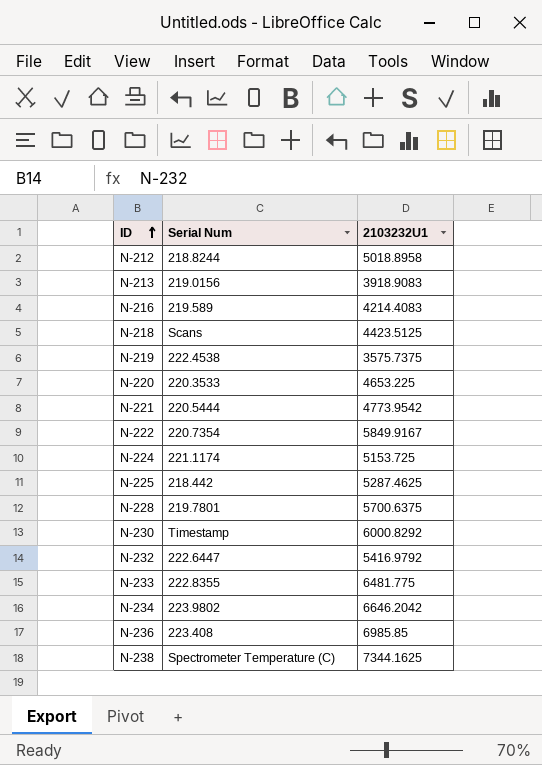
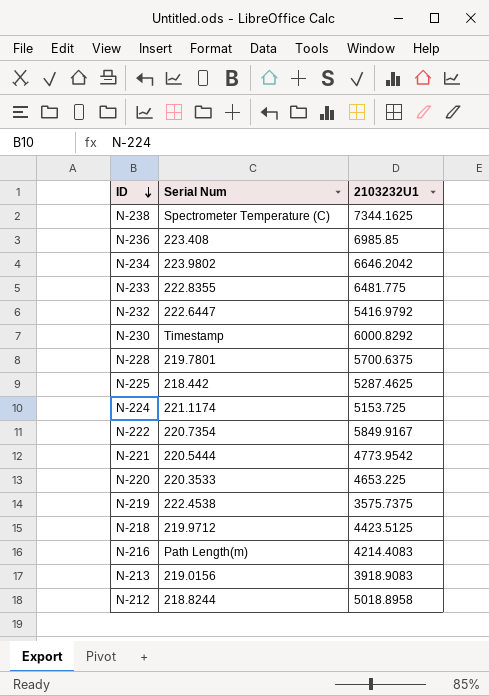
row order: ID ascending -> ID descending
N-218 | Serial Num: Scans -> 219.9712
N-216 | Serial Num: 219.589 -> Path Length(m)

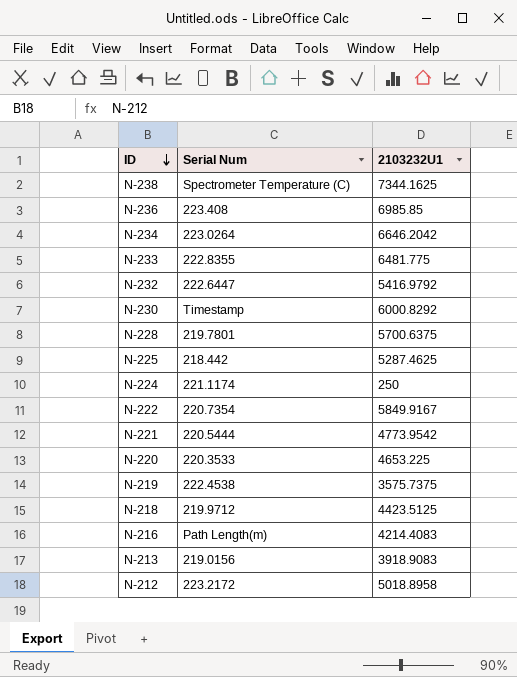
N-234 | Serial Num: 223.9802 -> 223.0264
N-224 | 2103232U1: 5153.725 -> 250
N-212 | Serial Num: 218.8244 -> 223.2172

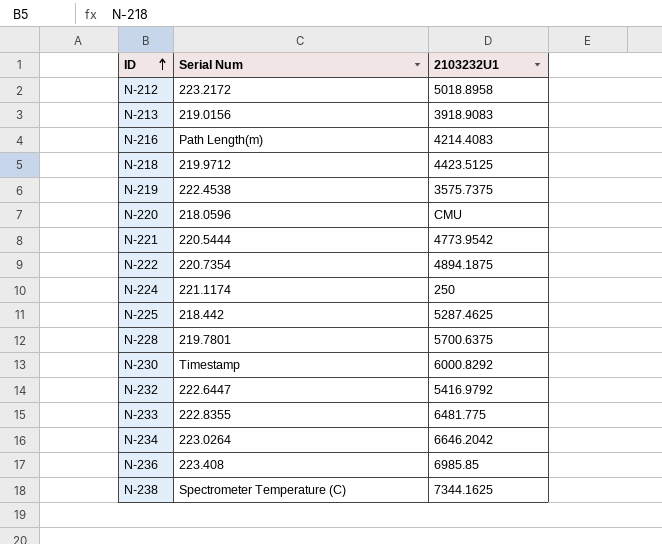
row order: ID descending -> ID ascending
N-220 | Serial Num: 220.3533 -> 218.0596
N-220 | 2103232U1: 4653.225 -> CMU
N-222 | 2103232U1: 5849.9167 -> 4894.1875

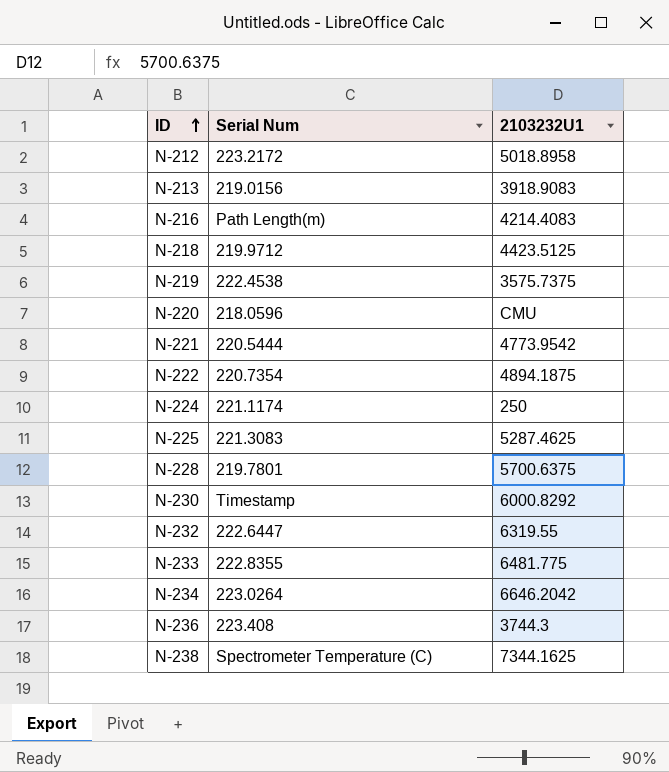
N-225 | Serial Num: 218.442 -> 221.3083
N-232 | 2103232U1: 5416.9792 -> 6319.55
N-236 | 2103232U1: 6985.85 -> 3744.3

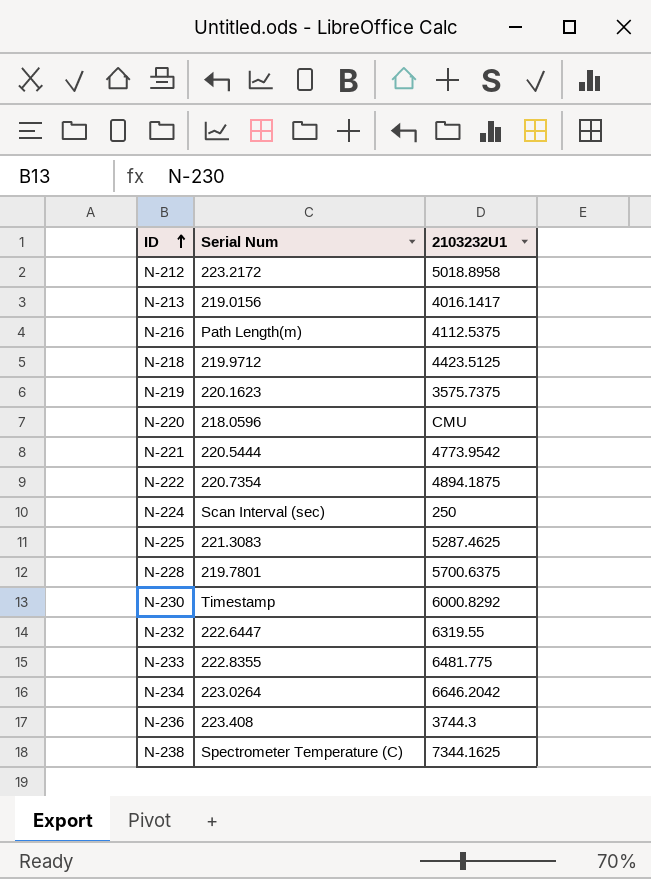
N-213 | 2103232U1: 3918.9083 -> 4016.1417
N-216 | 2103232U1: 4214.4083 -> 4112.5375
N-219 | Serial Num: 222.4538 -> 220.1623
N-224 | Serial Num: 221.1174 -> Scan Interval (sec)

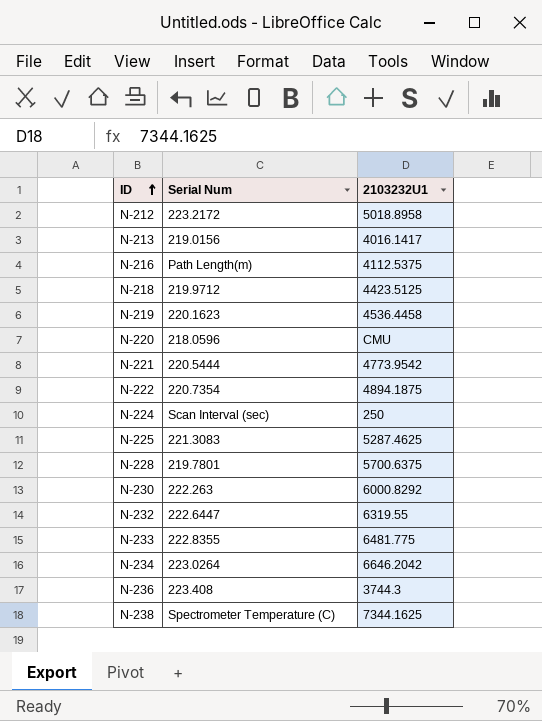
N-219 | 2103232U1: 3575.7375 -> 4536.4458
N-230 | Serial Num: Timestamp -> 222.263

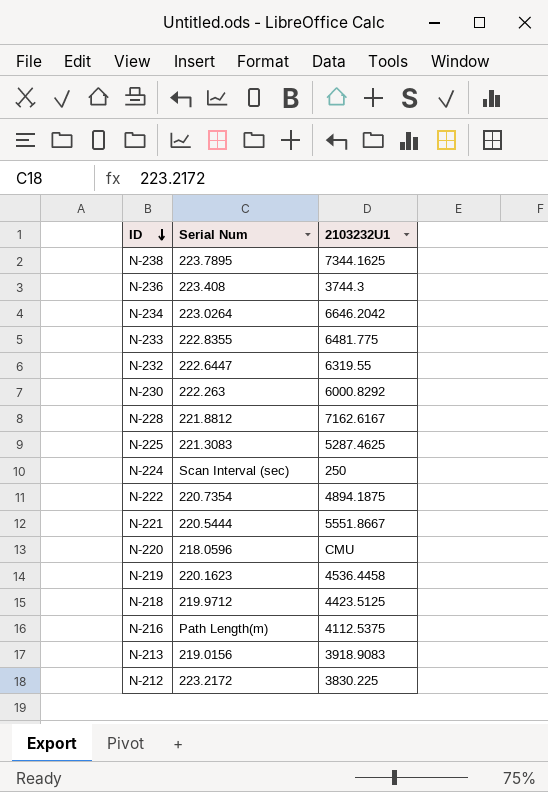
row order: ID ascending -> ID descending
N-238 | Serial Num: Spectrometer Temperature (C) -> 223.7895
N-228 | Serial Num: 219.7801 -> 221.8812
N-228 | 2103232U1: 5700.6375 -> 7162.6167
N-221 | 2103232U1: 4773.9542 -> 5551.8667
N-213 | 2103232U1: 4016.1417 -> 3918.9083
N-212 | 2103232U1: 5018.8958 -> 3830.225

